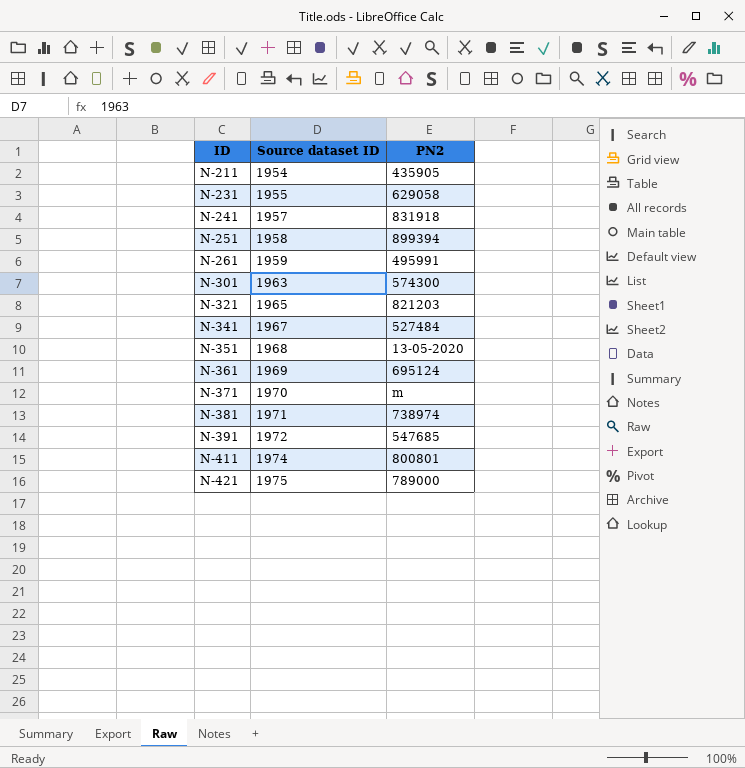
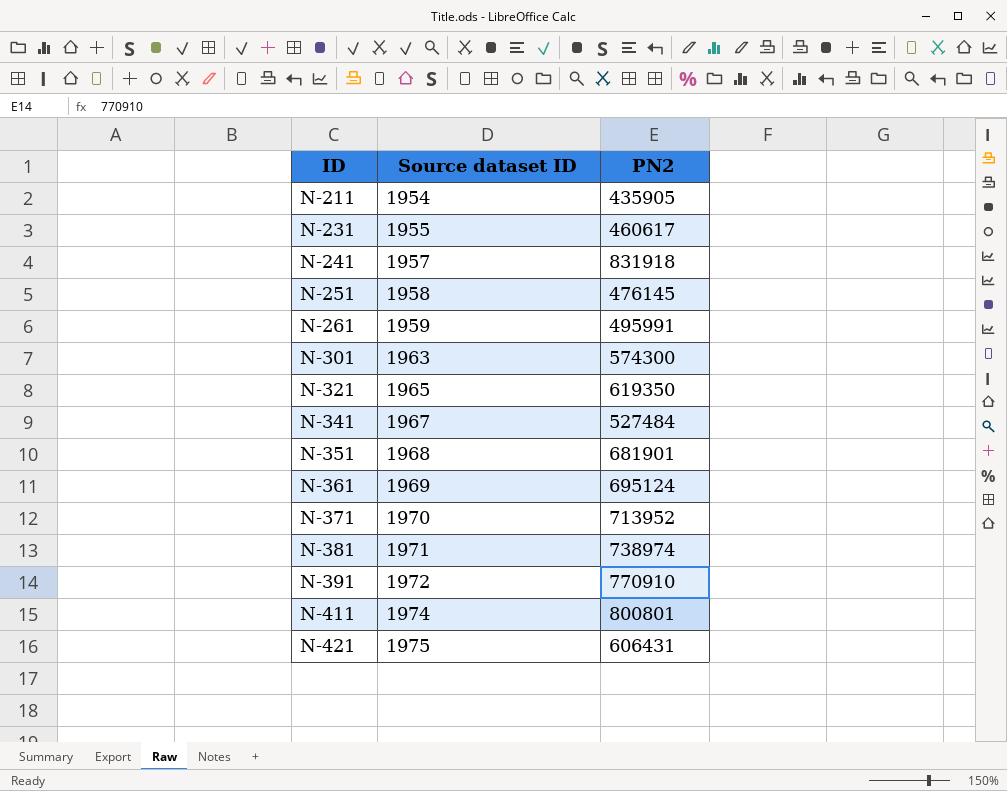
N-231 | PN2: 629058 -> 460617
N-251 | PN2: 899394 -> 476145
N-321 | PN2: 821203 -> 619350
N-351 | PN2: 13-05-2020 -> 681901
N-371 | PN2: m -> 713952
N-391 | PN2: 547685 -> 770910
N-421 | PN2: 789000 -> 606431

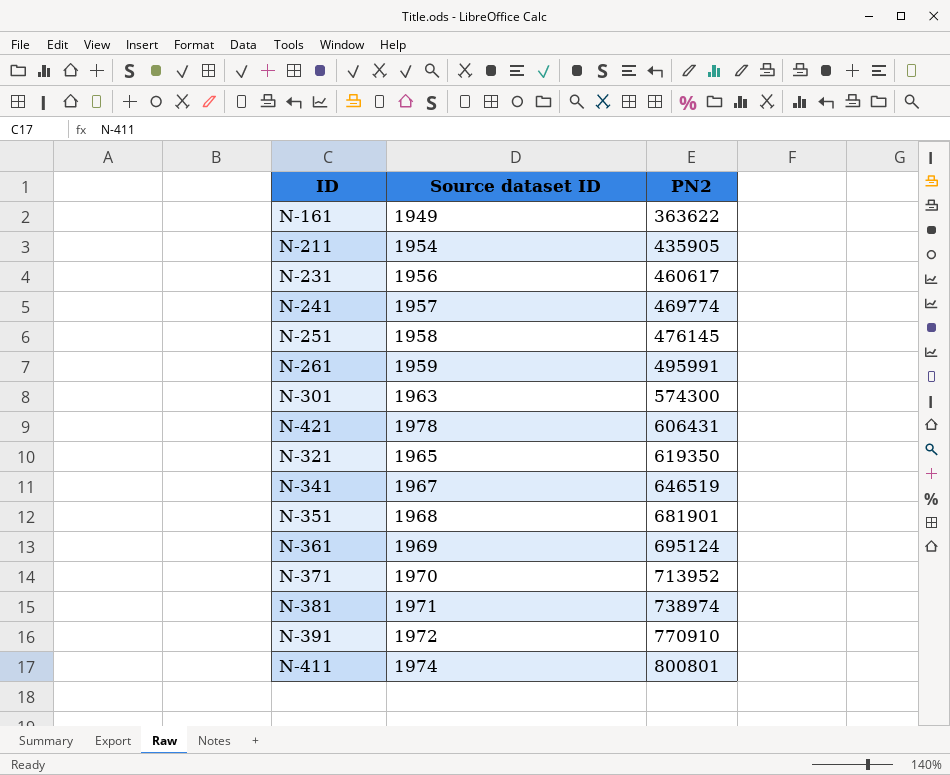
row order: ID ascending -> PN2 ascending
row N-161: none -> 1949 | 363622
N-231 | Source dataset ID: 1955 -> 1956
N-241 | PN2: 831918 -> 469774
N-421 | Source dataset ID: 1975 -> 1978
N-341 | PN2: 527484 -> 646519

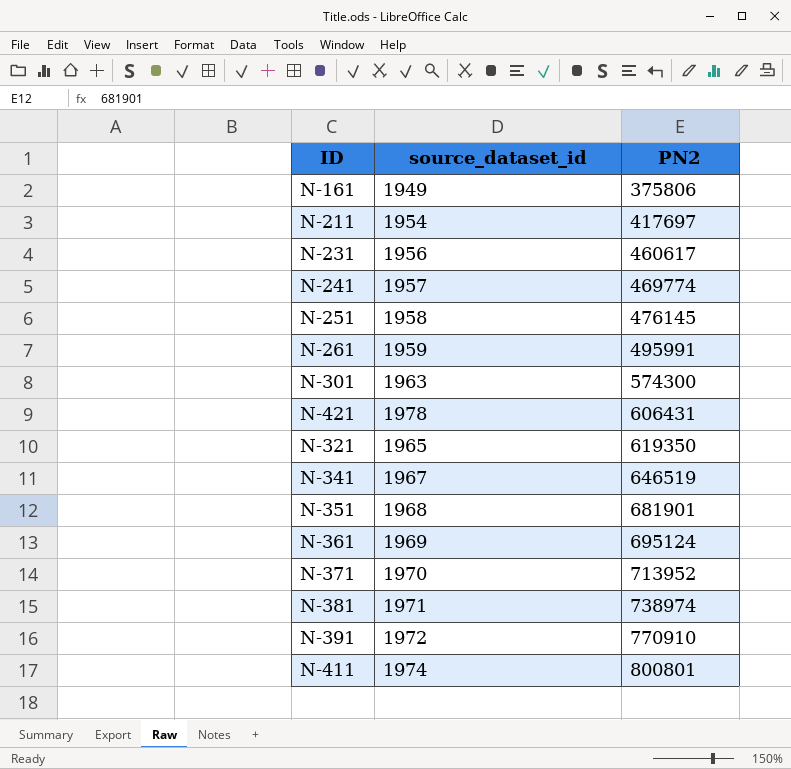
column name: Source dataset ID -> source_dataset_id
N-161 | PN2: 363622 -> 375806
N-211 | PN2: 435905 -> 417697

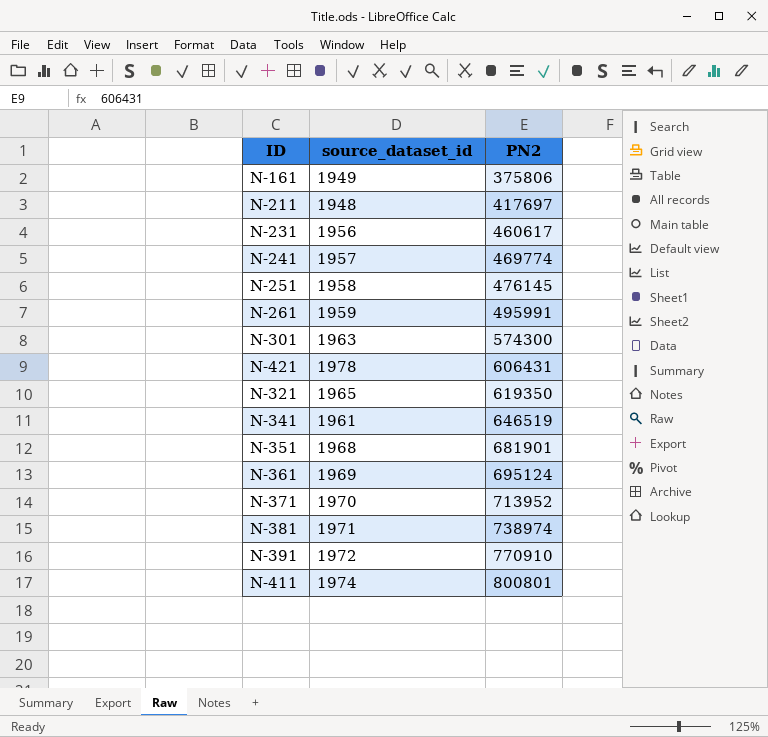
N-211 | source_dataset_id: 1954 -> 1948
N-341 | source_dataset_id: 1967 -> 1961

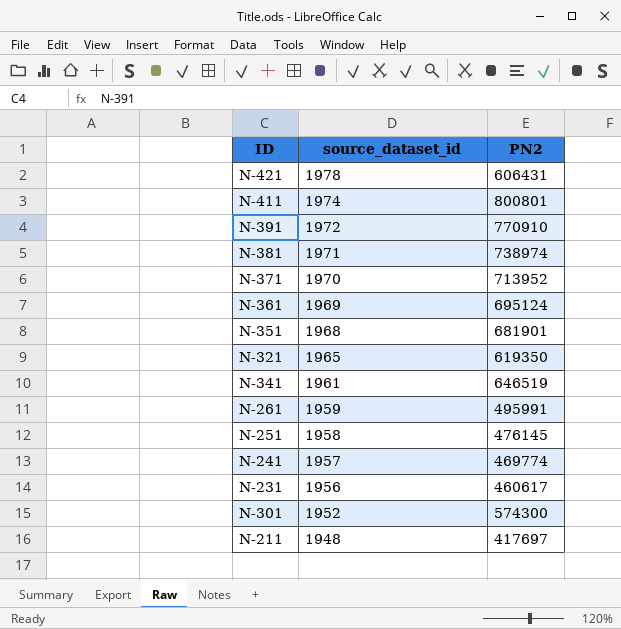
row order: PN2 ascending -> source_dataset_id descending
row N-161: 1949 | 375806 -> none
N-301 | source_dataset_id: 1963 -> 1952

